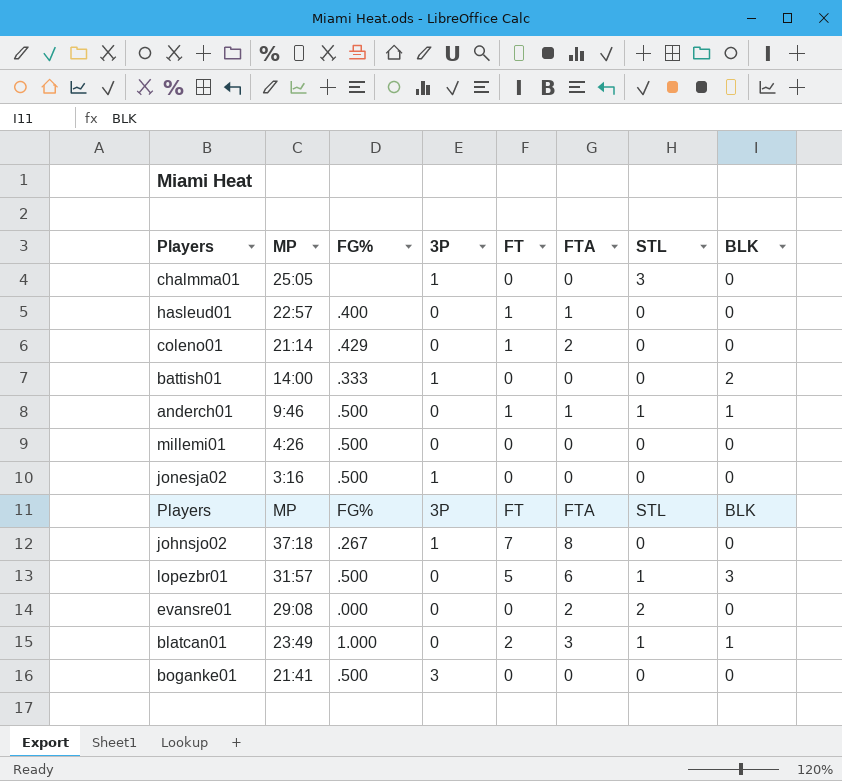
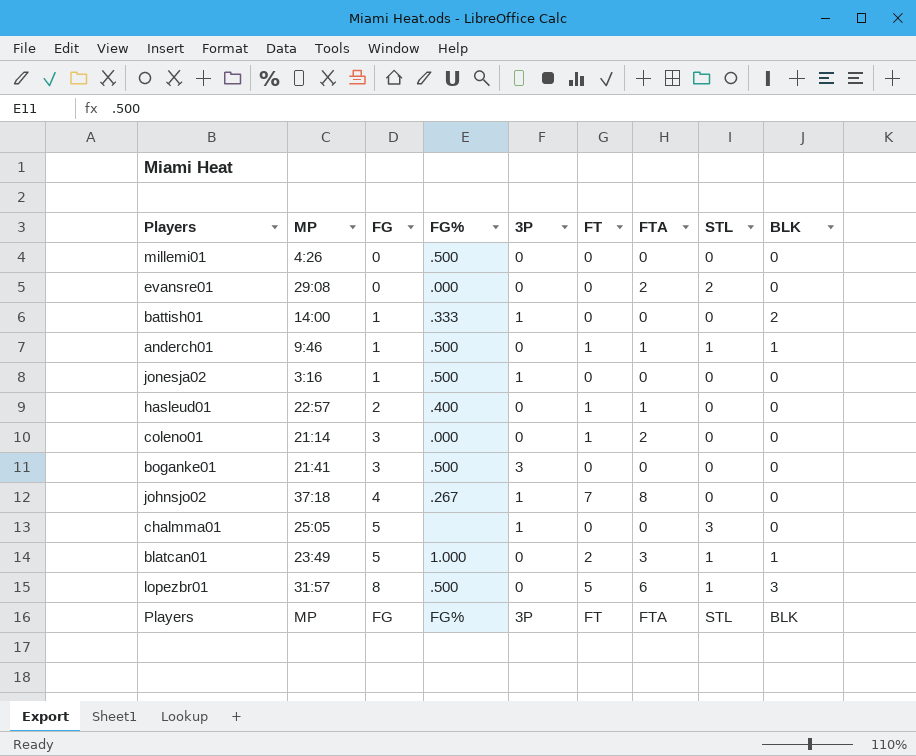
row order: none -> FG ascending
column FG | position: none -> 3
coleno01 | FG%: .429 -> .000

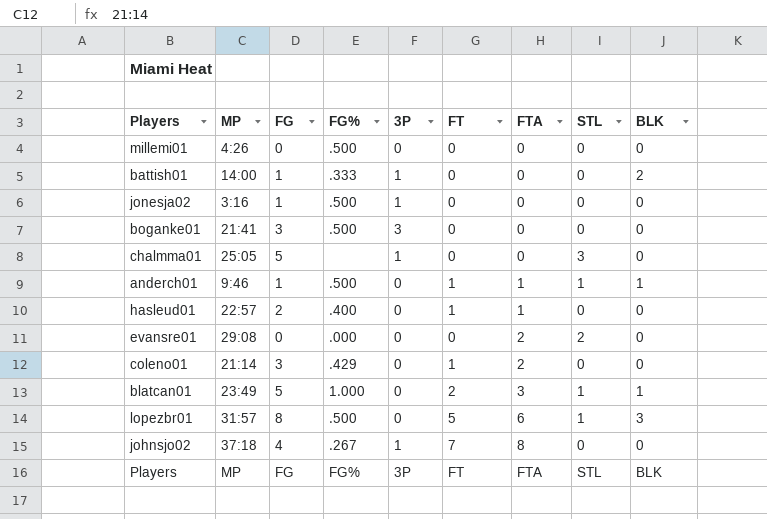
row order: FG ascending -> FTA ascending
coleno01 | FG%: .000 -> .429

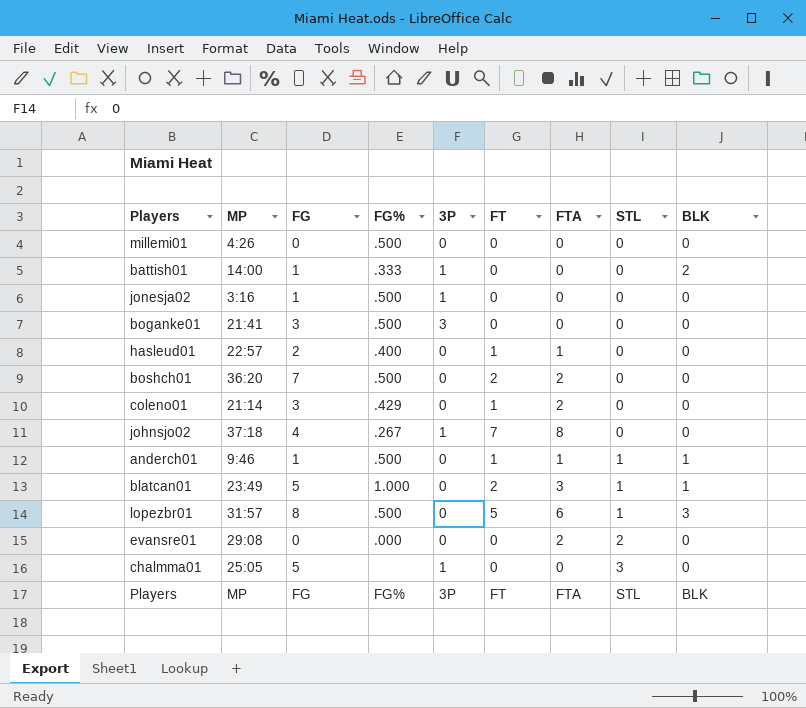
row order: FTA ascending -> STL ascending
row boshch01: none -> 36:20 | 7 | .500 | 0 | 2 | 2 | 0 | 0

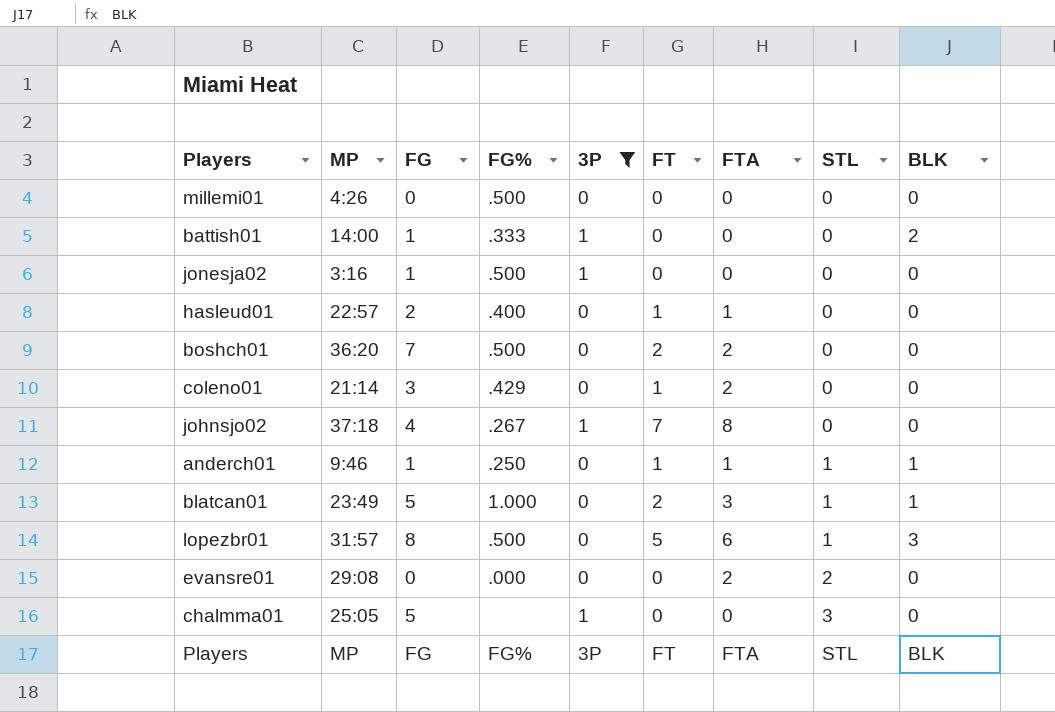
filter: none -> 3P != 3
anderch01 | FG%: .500 -> .250

